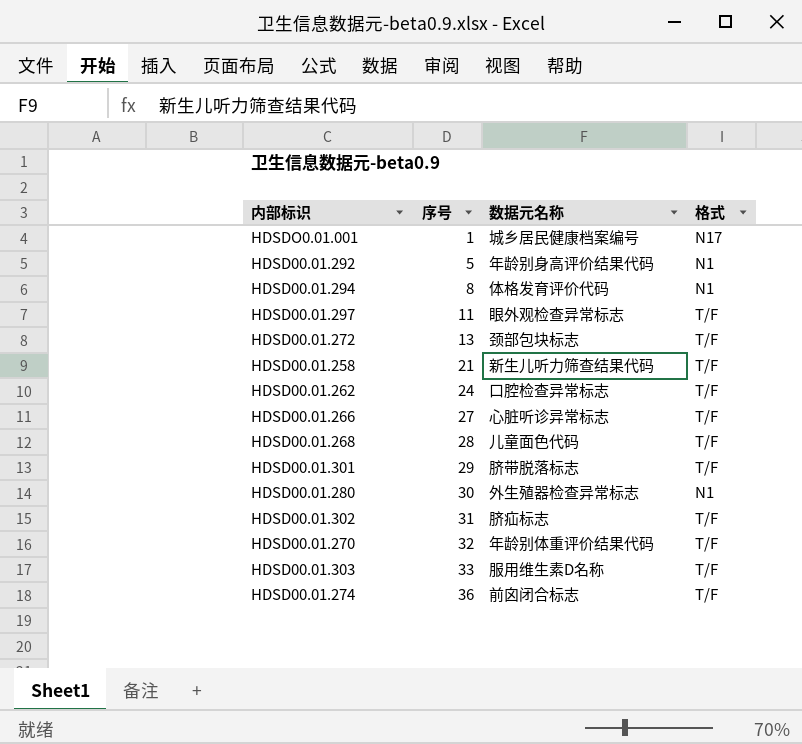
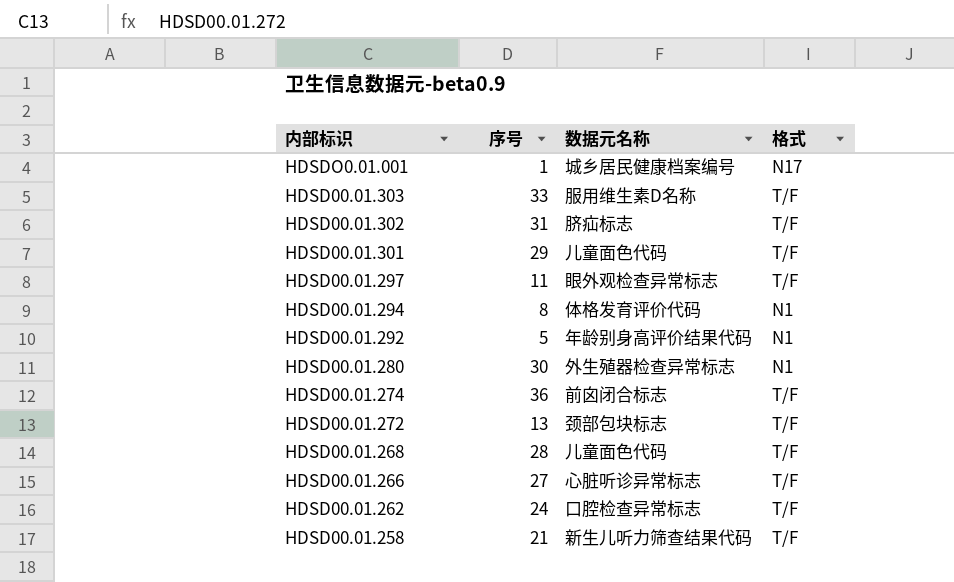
row order: 序号 ascending -> 内部标识 descending
row HDSD00.01.270: 32 | 年龄别体重评价结果代码 | T/F -> none
HDSD00.01.301 | 数据元名称: 脐带脱落标志 -> 儿童面色代码

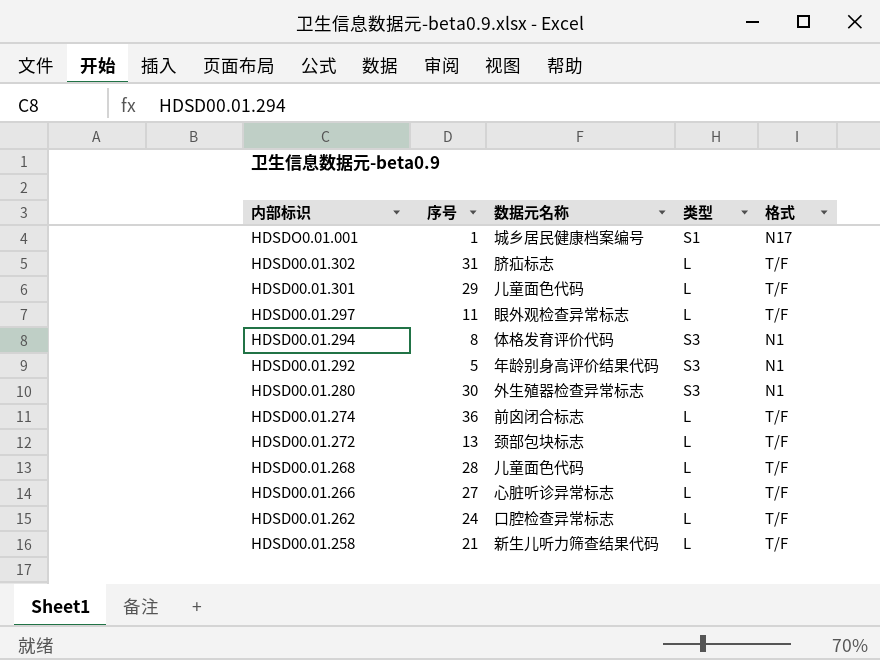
column 类型 | position: none -> 4
row HDSD00.01.303: 33 | 服用维生素D名称 | T/F -> none

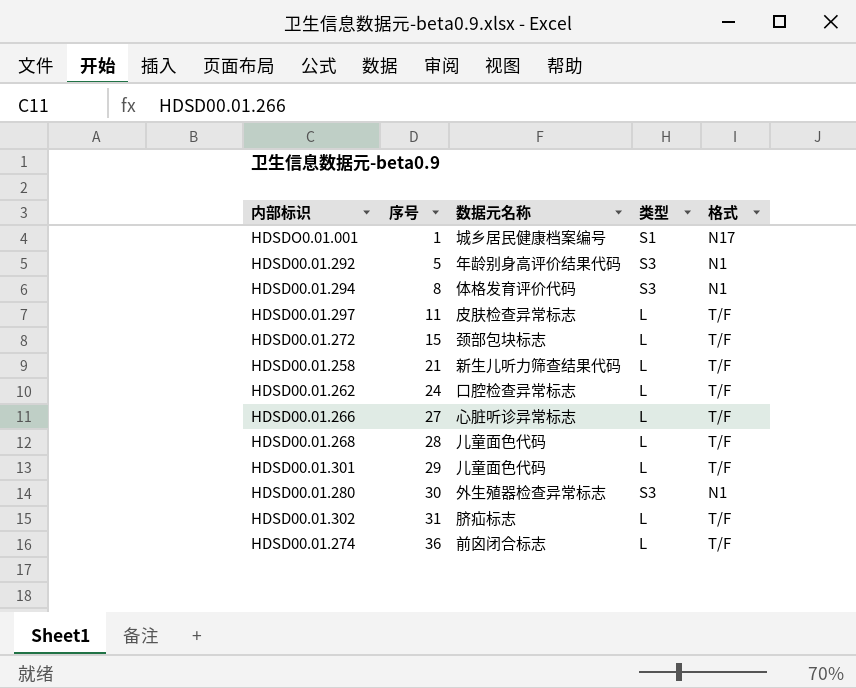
row order: 内部标识 descending -> 序号 ascending
HDSD00.01.297 | 数据元名称: 眼外观检查异常标志 -> 皮肤检查异常标志
HDSD00.01.272 | 序号: 13 -> 15

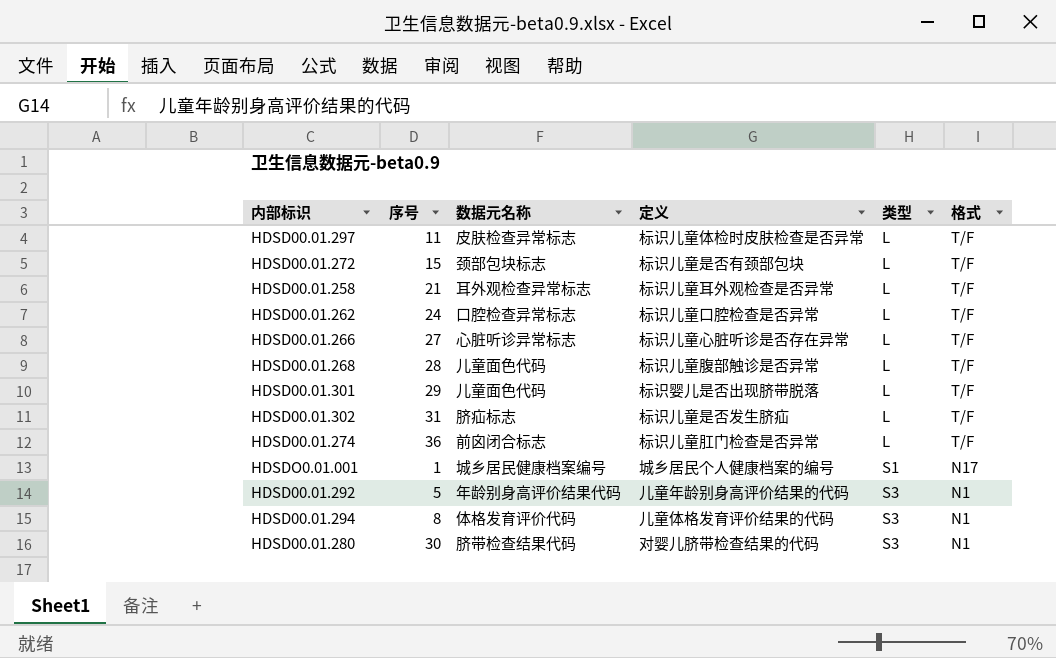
row order: 序号 ascending -> 类型 ascending
column 定义 | position: none -> 4
HDSD00.01.258 | 数据元名称: 新生儿听力筛查结果代码 -> 耳外观检查异常标志
HDSD00.01.280 | 数据元名称: 外生殖器检查异常标志 -> 脐带检查结果代码

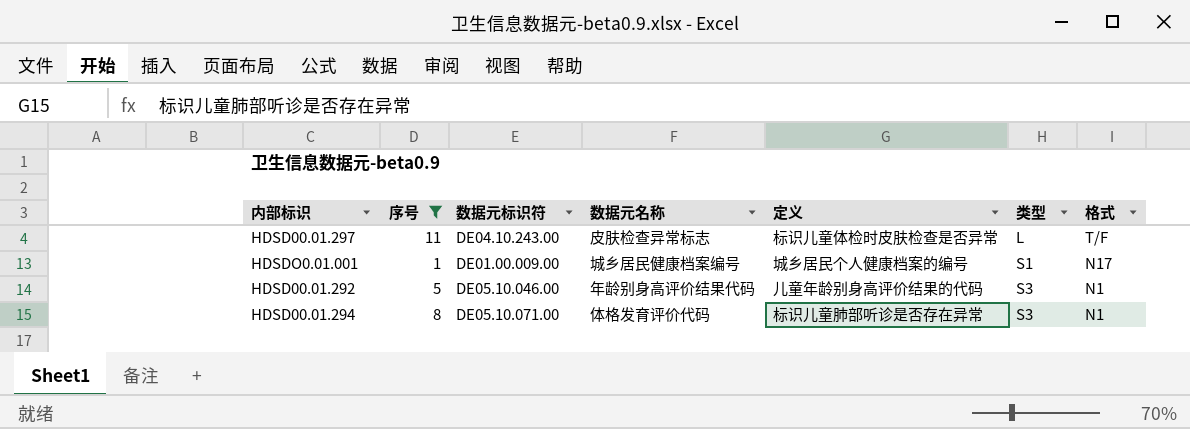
filter: none -> 序号 <= 11
column 数据元标识符 | position: none -> 3
HDSD00.01.294 | 定义: 儿童体格发育评价结果的代码 -> 标识儿童肺部听诊是否存在异常

